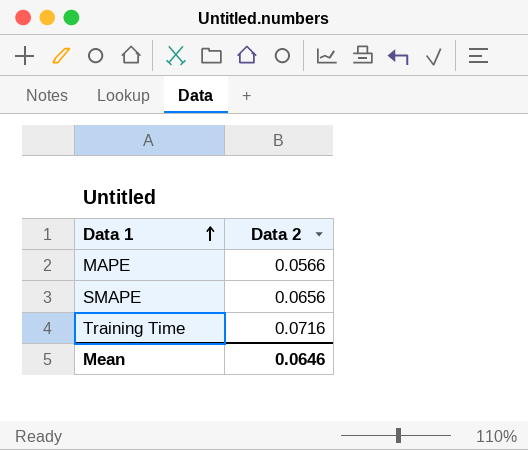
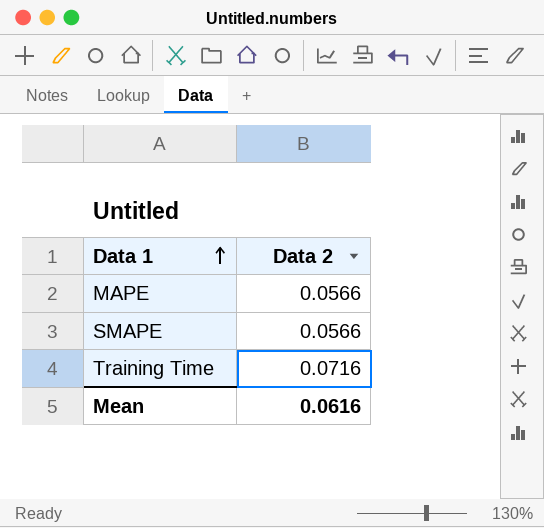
SMAPE | Data 2: 0.0656 -> 0.0566
Mean | Data 2: 0.0646 -> 0.0616

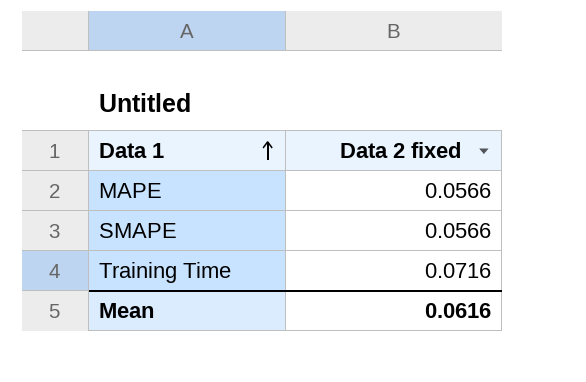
column name: Data 2 -> Data 2 fixed

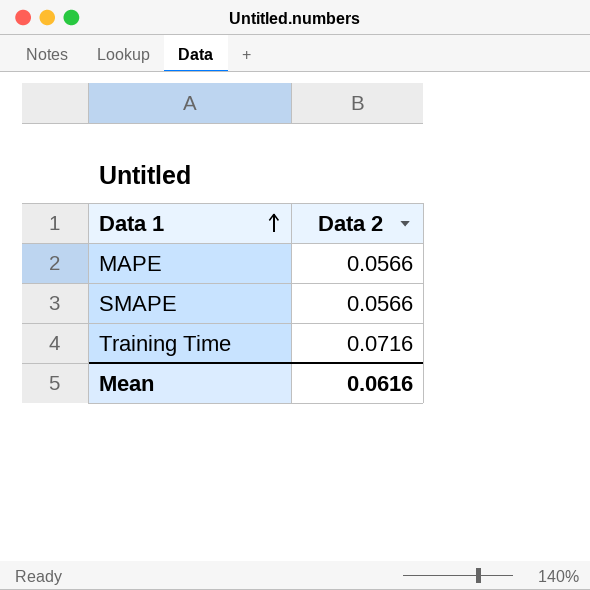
column name: Data 2 fixed -> Data 2

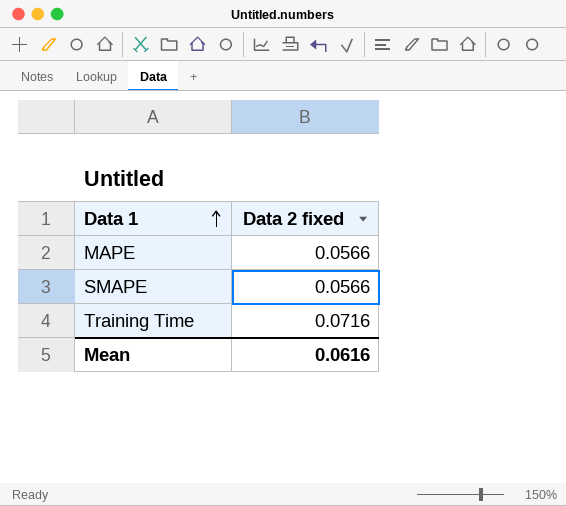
column name: Data 2 -> Data 2 fixed

